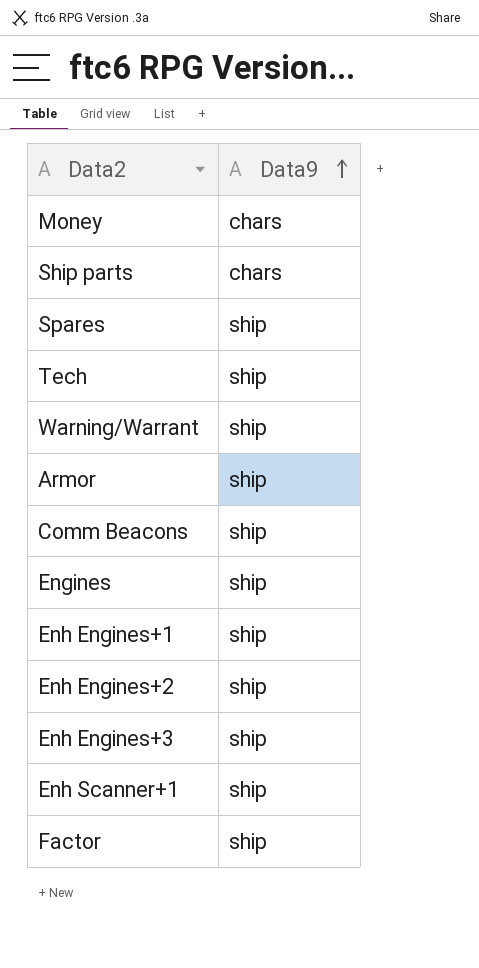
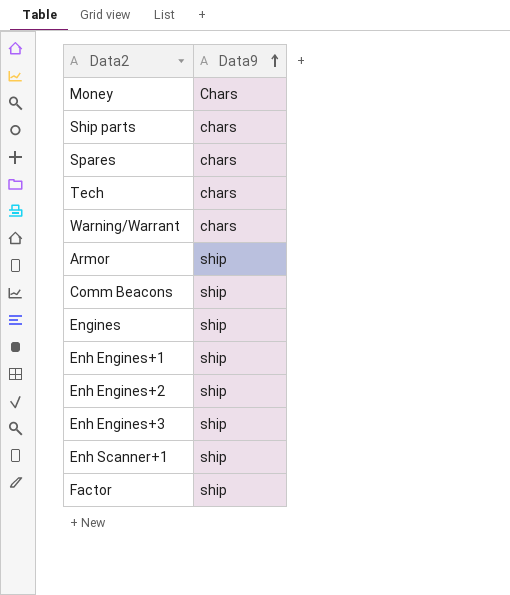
Money | Data9: chars -> Chars
Spares | Data9: ship -> chars
Tech | Data9: ship -> chars
Warning/Warrant | Data9: ship -> chars

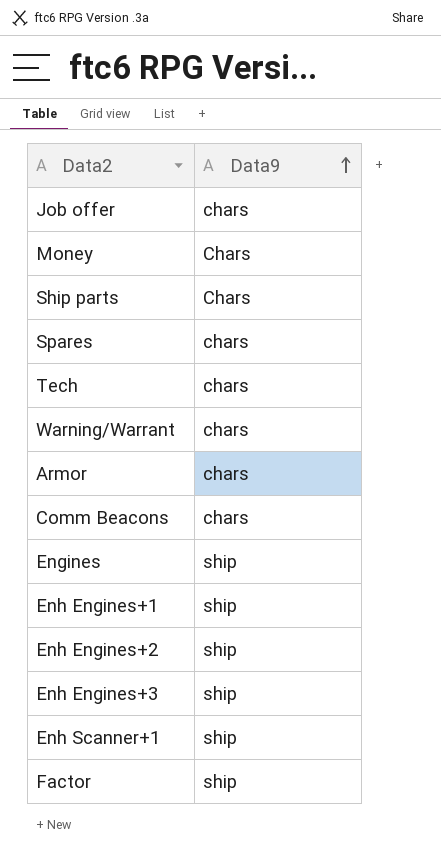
row Job offer: none -> chars
Ship parts | Data9: chars -> Chars
Armor | Data9: ship -> chars
Comm Beacons | Data9: ship -> chars

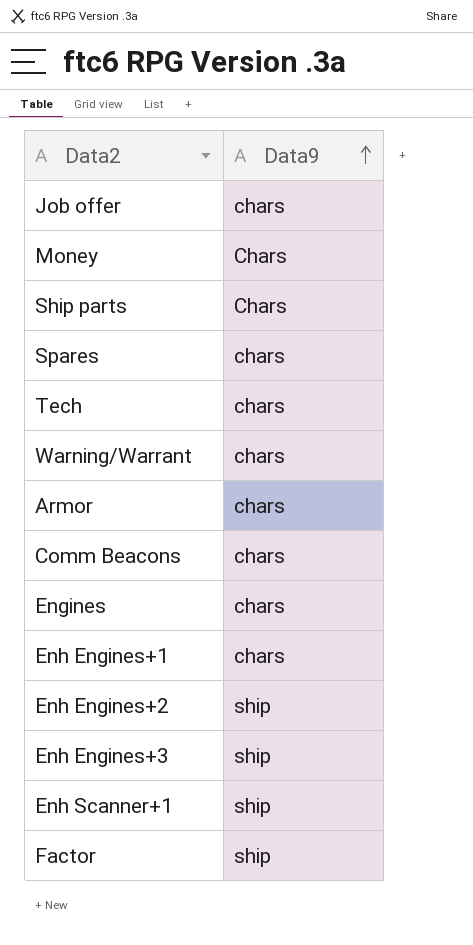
Engines | Data9: ship -> chars
Enh Engines+1 | Data9: ship -> chars

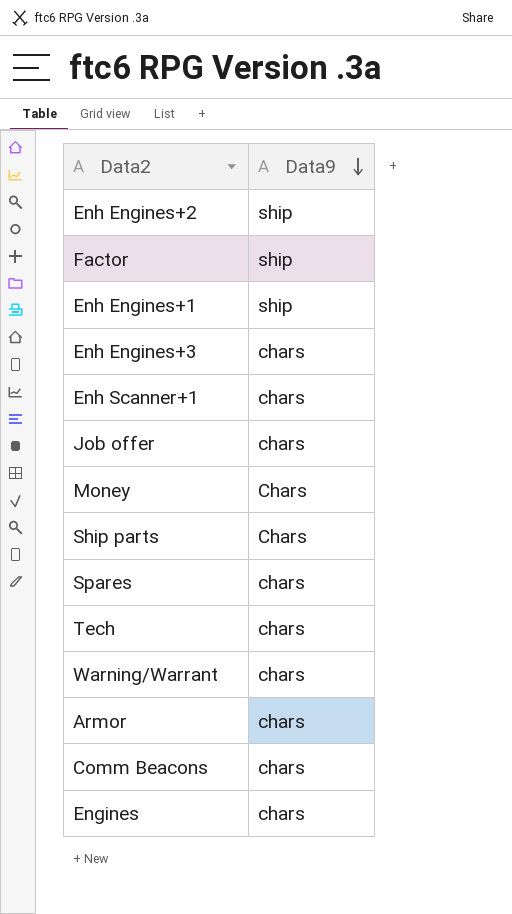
row order: Data9 ascending -> Data9 descending
Enh Engines+1 | Data9: chars -> ship
Enh Engines+3 | Data9: ship -> chars
Enh Scanner+1 | Data9: ship -> chars

